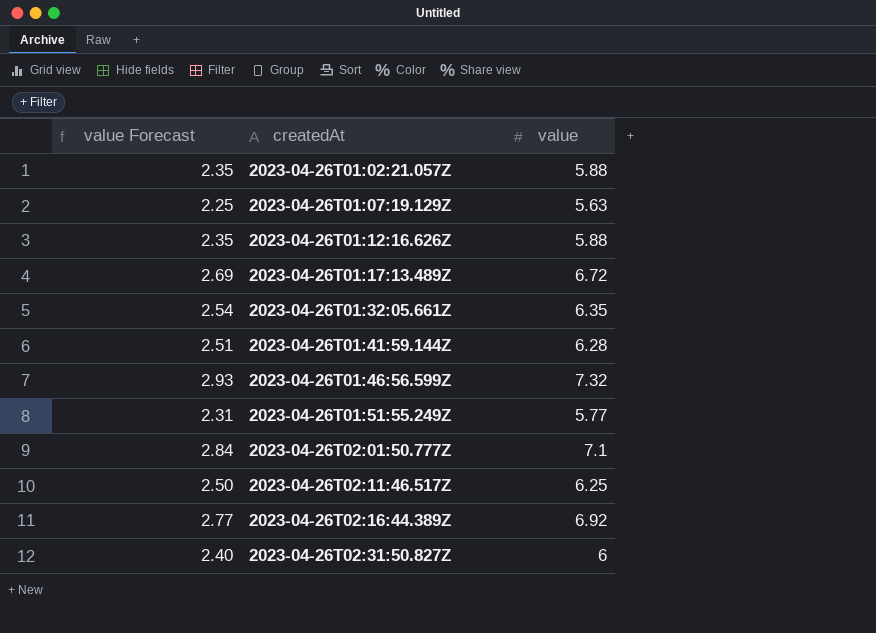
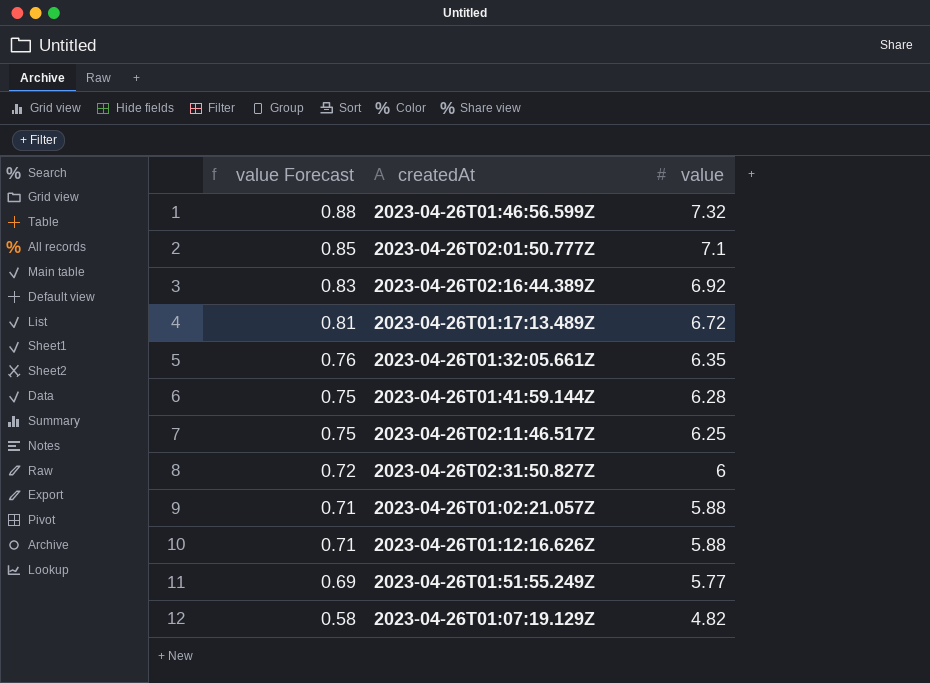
row order: createdAt ascending -> value Forecast descending
column value Forecast | formula: [value] * 0.4 -> [value] * 0.12
2023-04-26T01:07:19.129Z | value: 5.63 -> 4.82

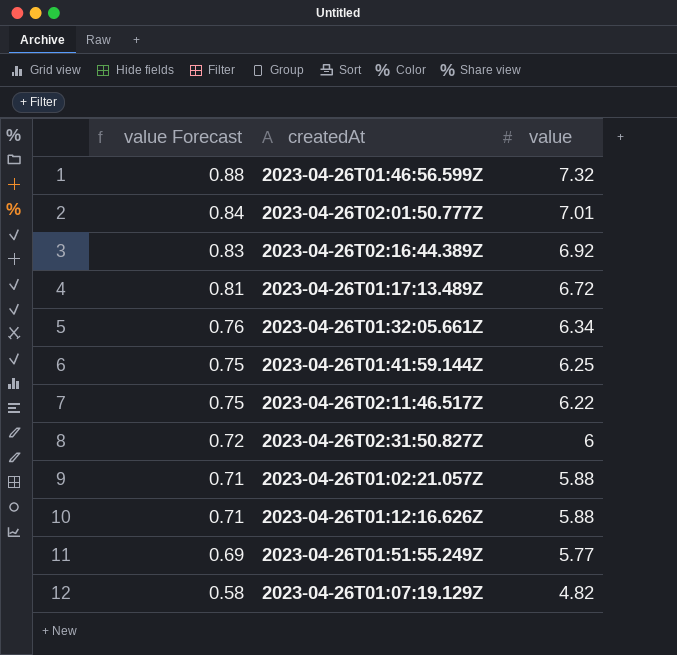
2023-04-26T02:01:50.777Z | value Forecast: 0.85 -> 0.84
2023-04-26T02:01:50.777Z | value: 7.1 -> 7.01
2023-04-26T01:32:05.661Z | value: 6.35 -> 6.34
2023-04-26T01:41:59.144Z | value: 6.28 -> 6.25
2023-04-26T02:11:46.517Z | value: 6.25 -> 6.22

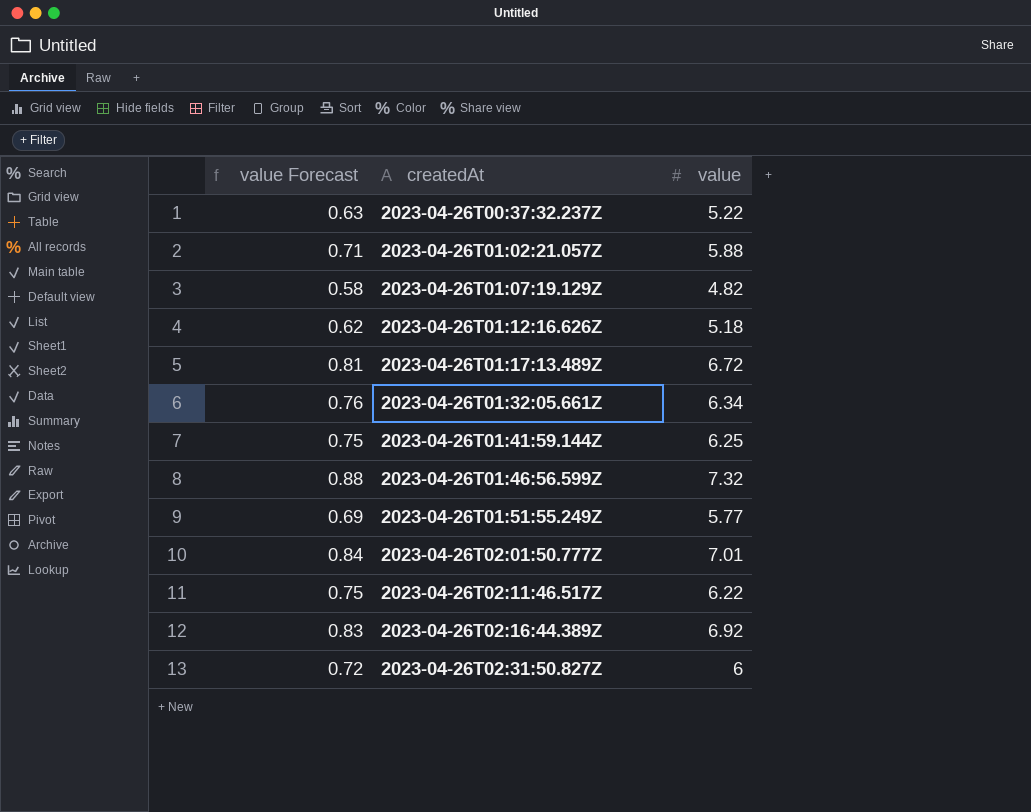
row order: value Forecast descending -> createdAt ascending
row 2023-04-26T00:37:32.237Z: none -> 0.63 | 5.22
2023-04-26T01:12:16.626Z | value Forecast: 0.71 -> 0.62
2023-04-26T01:12:16.626Z | value: 5.88 -> 5.18

